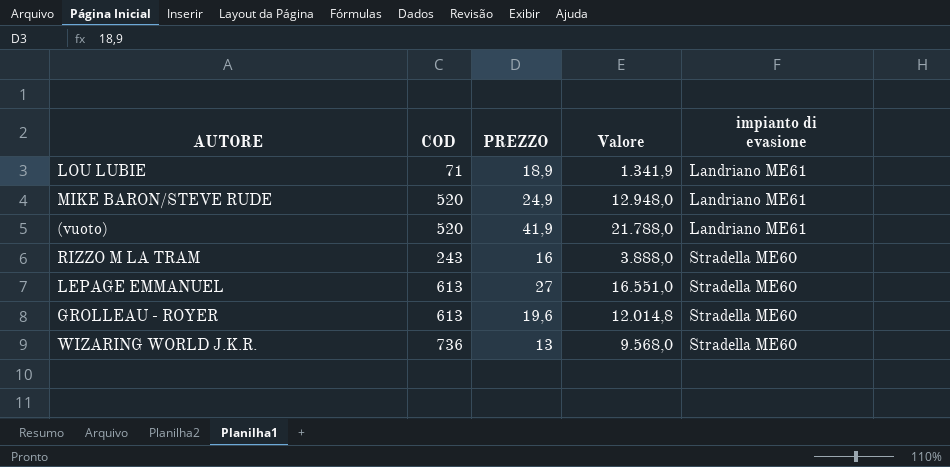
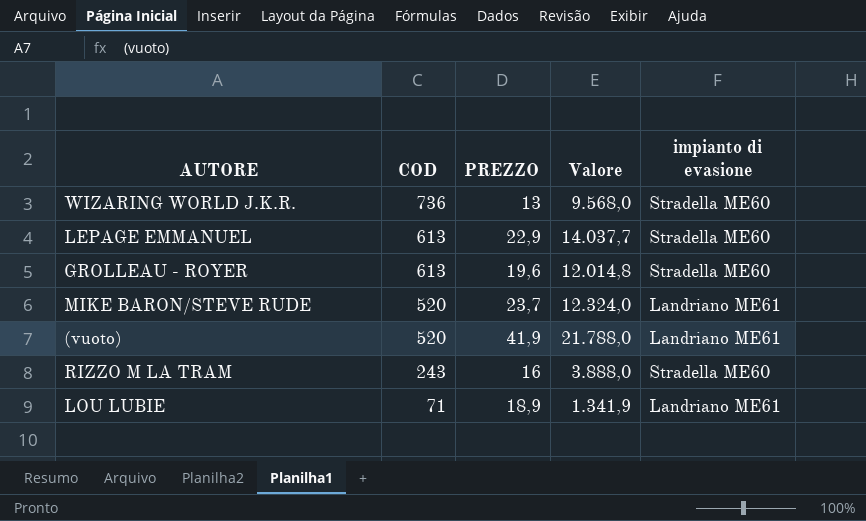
row order: impianto di evasione ascending -> COD descending
LEPAGE EMMANUEL | PREZZO: 27 -> 22,9
LEPAGE EMMANUEL | Valore: 16.551,0 -> 14.037,7
MIKE BARON/STEVE RUDE | PREZZO: 24,9 -> 23,7
MIKE BARON/STEVE RUDE | Valore: 12.948,0 -> 12.324,0

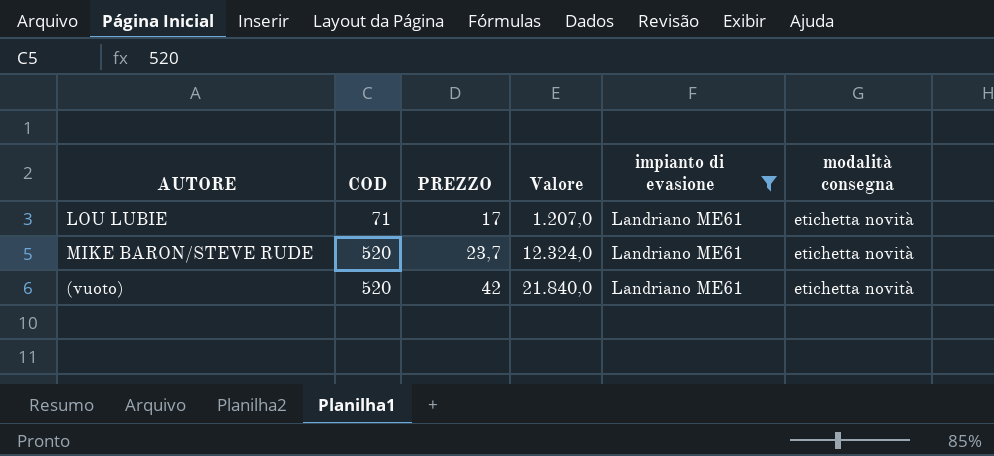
filter: none -> impianto di evasione = Landriano ME61
row order: COD descending -> COD ascending
column modalità consegna | position: none -> 6
LOU LUBIE | PREZZO: 18,9 -> 17
LOU LUBIE | Valore: 1.341,9 -> 1.207,0
(vuoto) | PREZZO: 41,9 -> 42
(vuoto) | Valore: 21.788,0 -> 21.840,0

